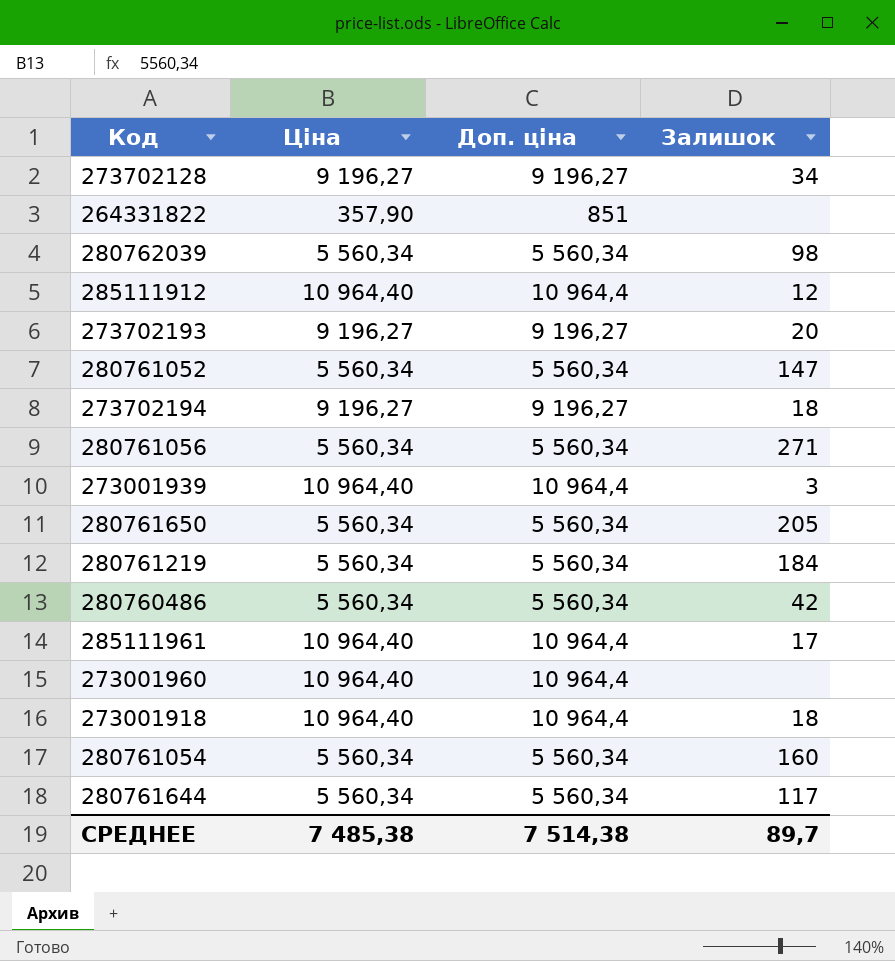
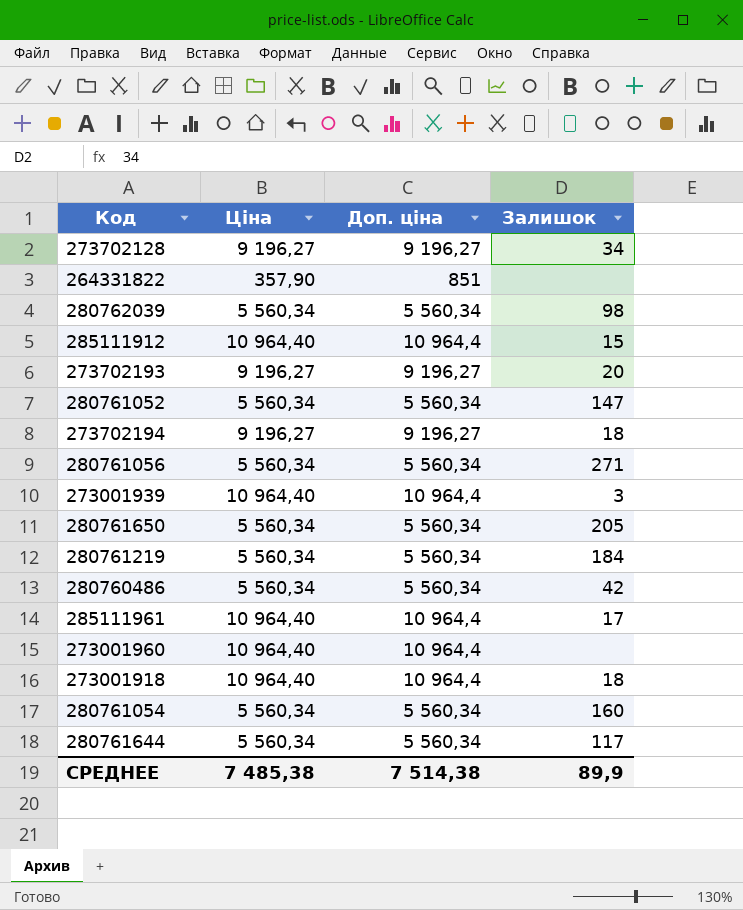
285111912 | Залишок: 12 -> 15
СРЕДНЕЕ | Залишок: 89,7 -> 89,9

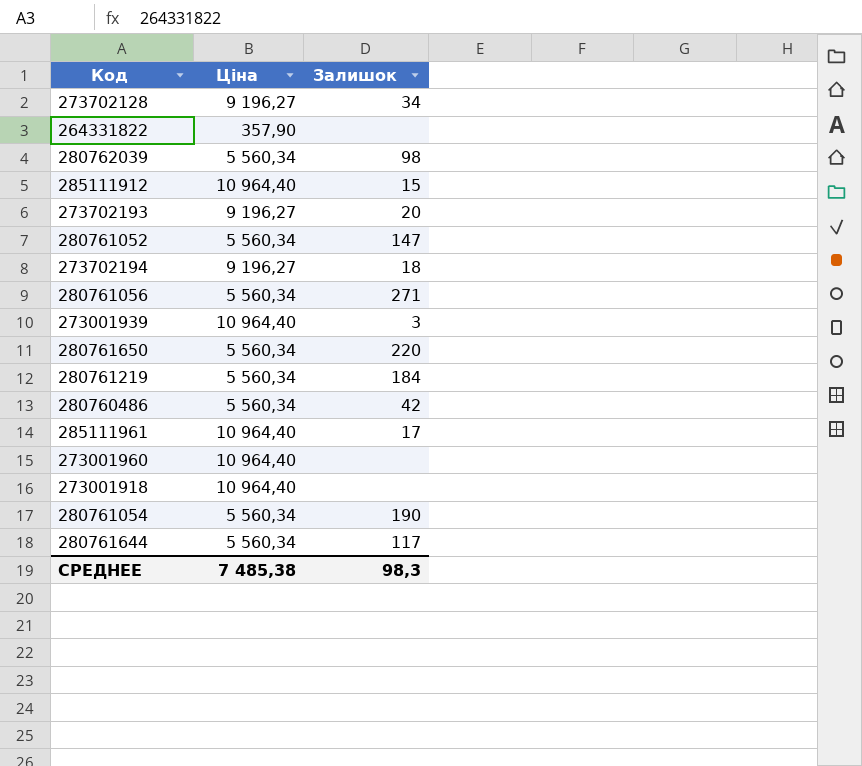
column Доп. ціна | position: 3 -> none
280761650 | Залишок: 205 -> 220
273001918 | Залишок: 18 -> none
280761054 | Залишок: 160 -> 190
СРЕДНЕЕ | Залишок: 89,9 -> 98,3

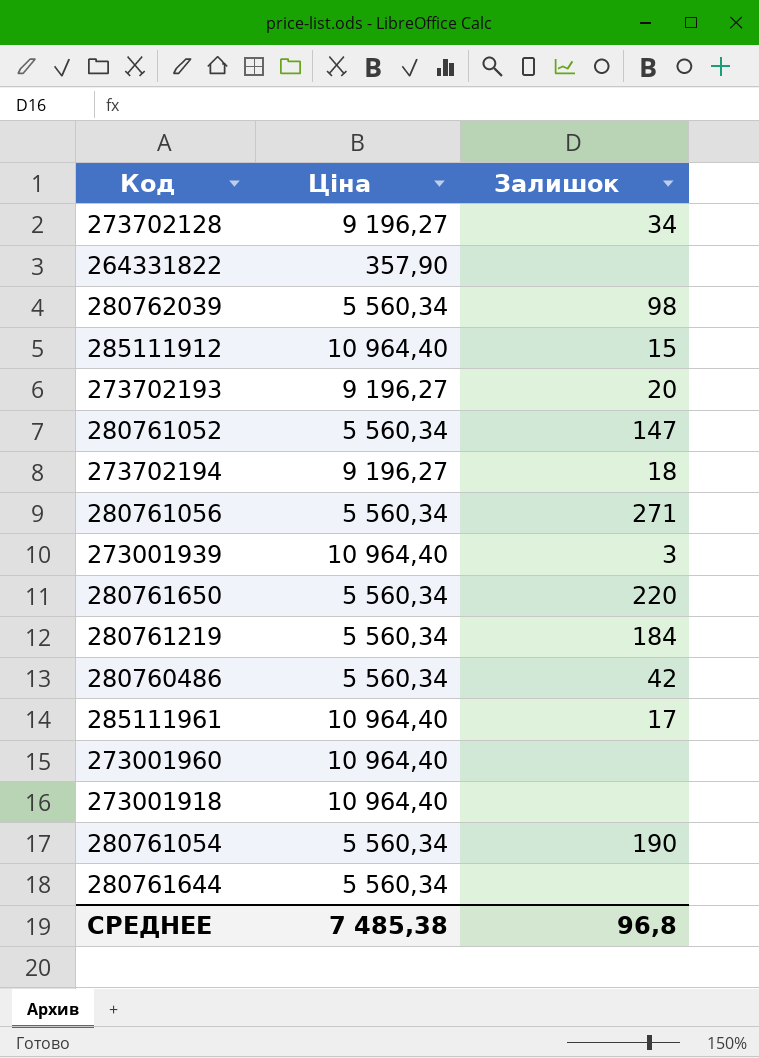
280761644 | Залишок: 117 -> none
СРЕДНЕЕ | Залишок: 98,3 -> 96,8

